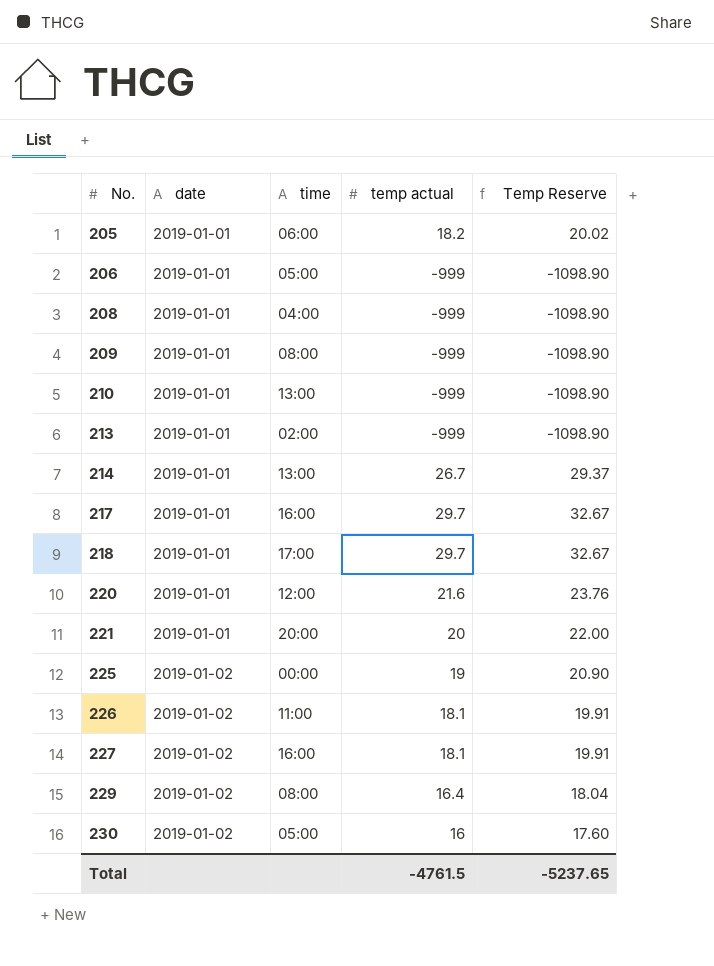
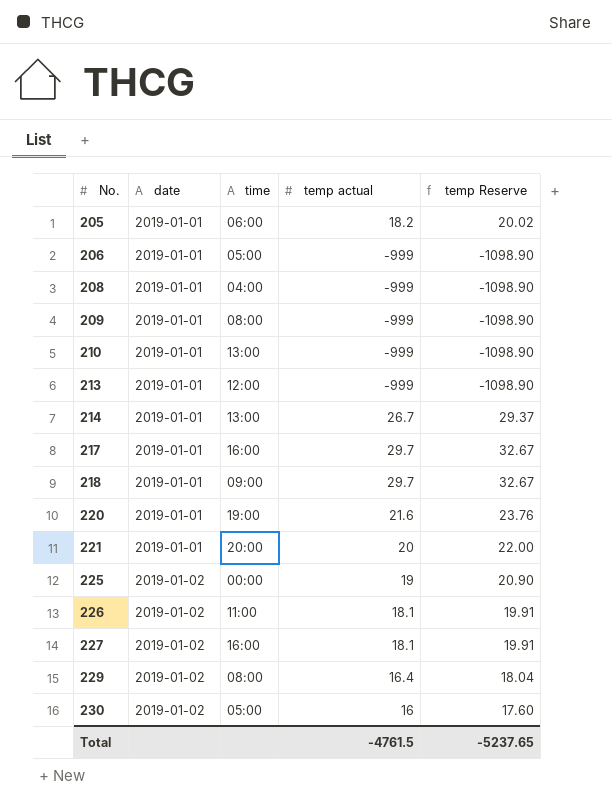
column name: Temp Reserve -> temp Reserve
213 | time: 02:00 -> 12:00
218 | time: 17:00 -> 09:00
220 | time: 12:00 -> 19:00

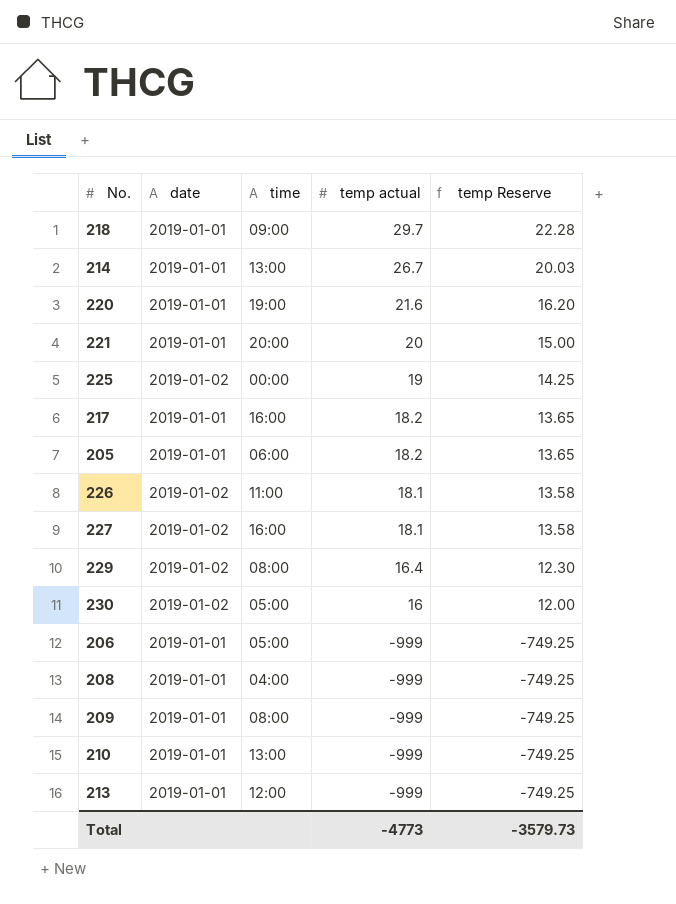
row order: No. ascending -> temp actual descending
column temp Reserve | formula: [temp actual] * 1.1 -> [temp actual] * 0.75
217 | temp actual: 29.7 -> 18.2
Total | temp actual: -4761.5 -> -4773
Total | temp Reserve: -5237.65 -> -3579.73

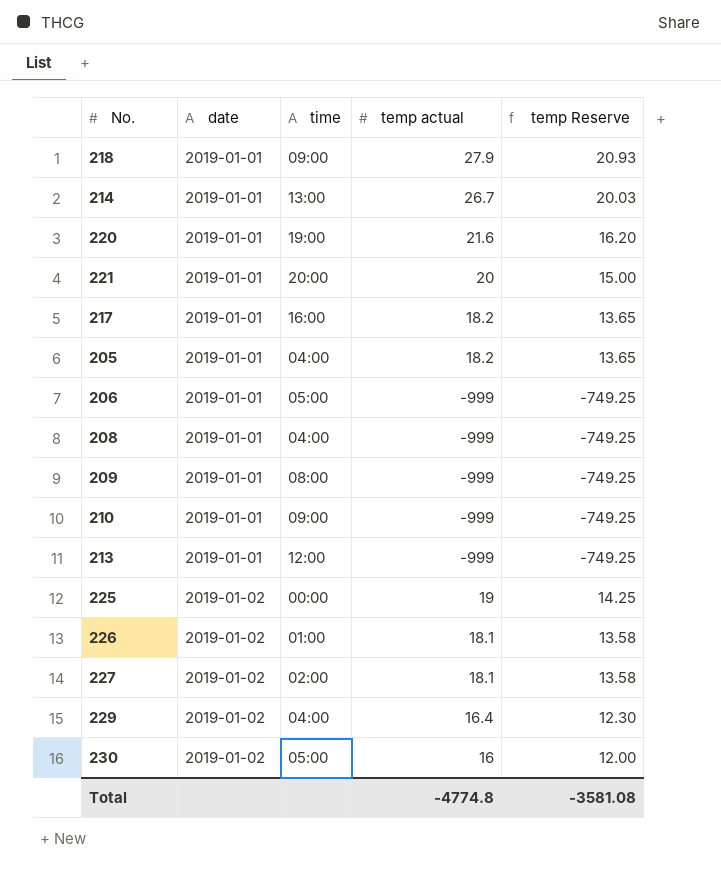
row order: temp actual descending -> date ascending
218 | temp actual: 29.7 -> 27.9
218 | temp Reserve: 22.28 -> 20.93
205 | time: 06:00 -> 04:00
210 | time: 13:00 -> 09:00
226 | time: 11:00 -> 01:00
227 | time: 16:00 -> 02:00
229 | time: 08:00 -> 04:00
Total | temp actual: -4773 -> -4774.8
Total | temp Reserve: -3579.73 -> -3581.08

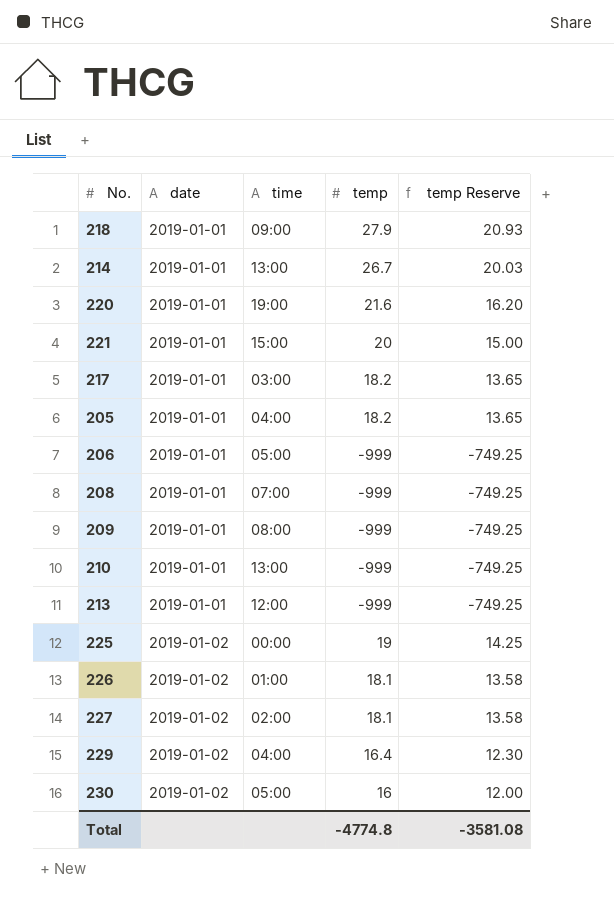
column name: temp actual -> temp
221 | time: 20:00 -> 15:00
217 | time: 16:00 -> 03:00
208 | time: 04:00 -> 07:00
210 | time: 09:00 -> 13:00

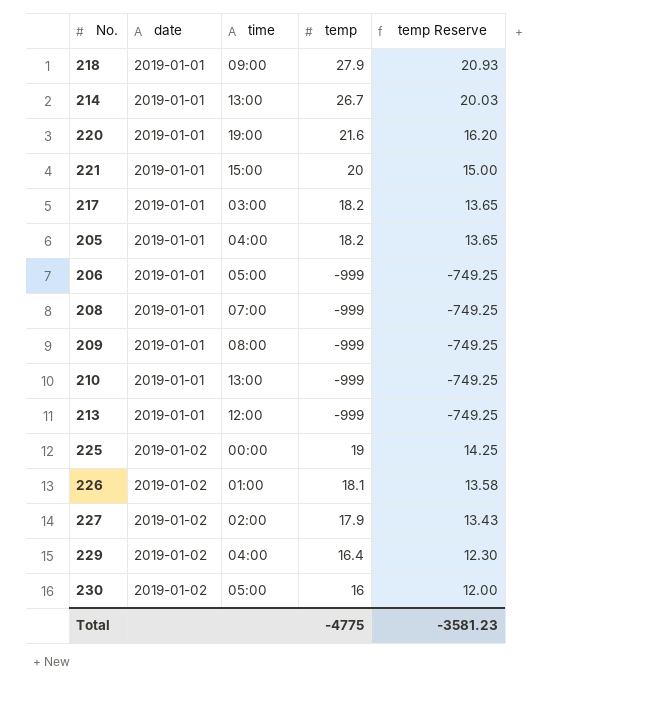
227 | temp: 18.1 -> 17.9
227 | temp Reserve: 13.58 -> 13.43
Total | temp: -4774.8 -> -4775
Total | temp Reserve: -3581.08 -> -3581.23

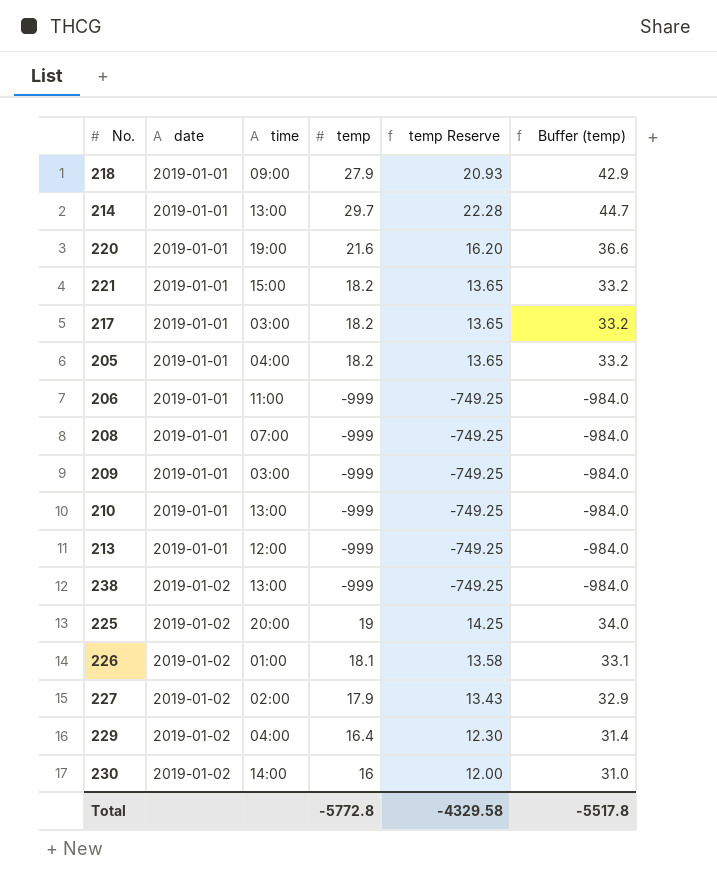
column Buffer (temp) | formula: none -> [temp] + 15
214 | temp: 26.7 -> 29.7
214 | temp Reserve: 20.03 -> 22.28
221 | temp: 20 -> 18.2
221 | temp Reserve: 15.00 -> 13.65
206 | time: 05:00 -> 11:00
209 | time: 08:00 -> 03:00
row 238: none -> 2019-01-02 | 13:00 | -999 | -749.25 | -984.0
225 | time: 00:00 -> 20:00
230 | time: 05:00 -> 14:00
Total | temp: -4775 -> -5772.8
Total | temp Reserve: -3581.23 -> -4329.58

